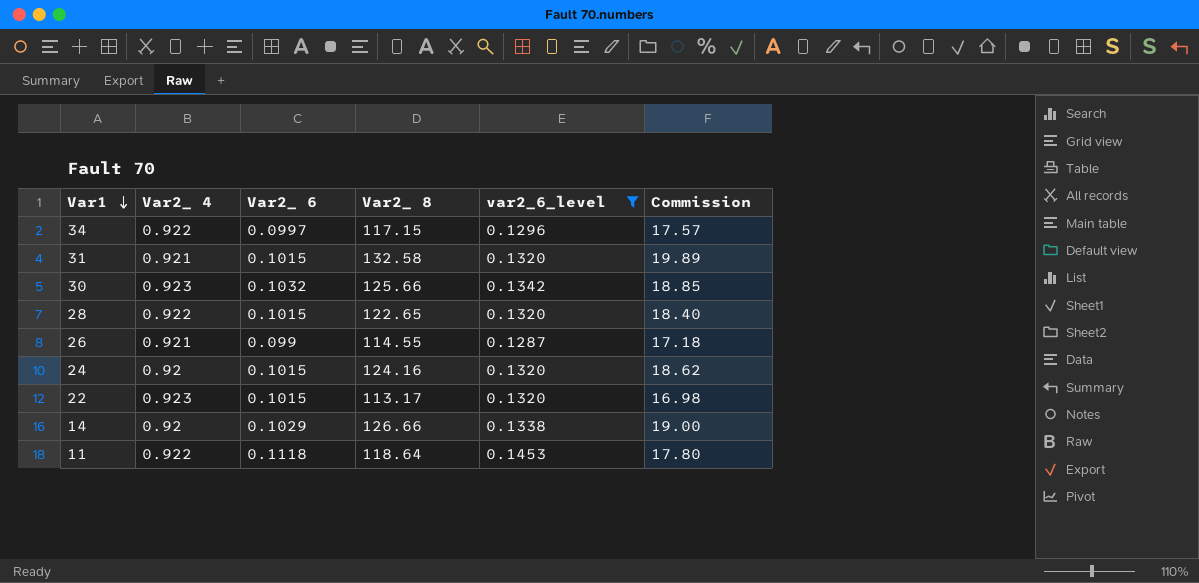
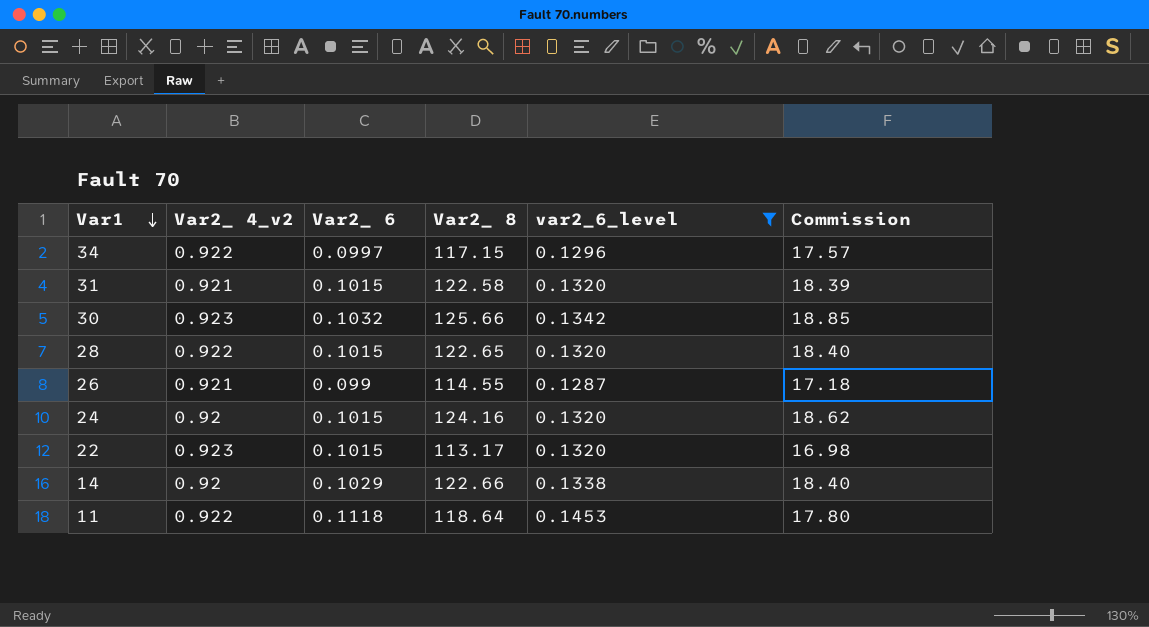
column name: Var2_ 4 -> Var2_ 4_v2
31 | Var2_ 8: 132.58 -> 122.58
31 | Commission: 19.89 -> 18.39
14 | Var2_ 8: 126.66 -> 122.66
14 | Commission: 19.00 -> 18.40

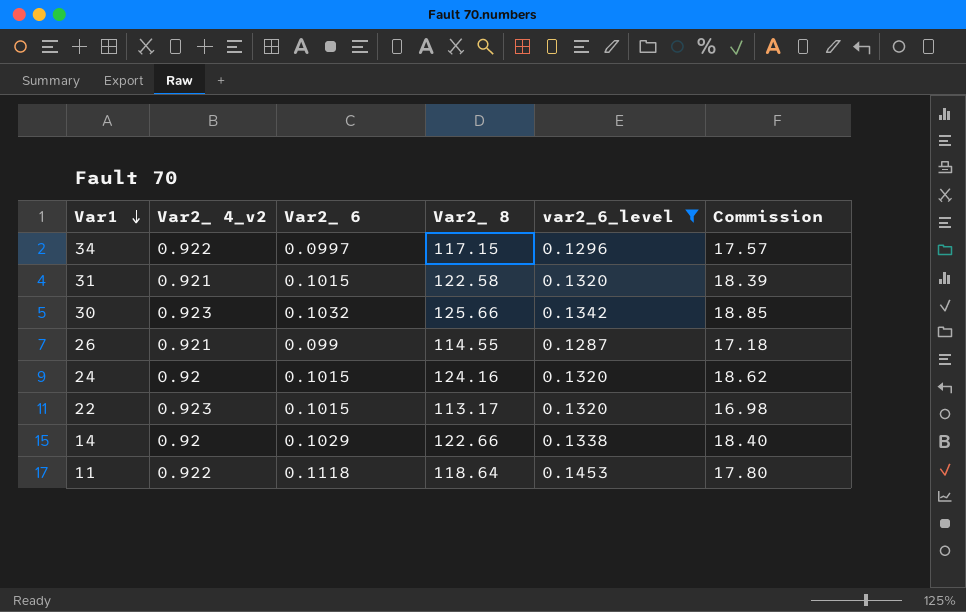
row 28: 0.922 | 0.1015 | 122.65 | 0.1320 | 18.40 -> none

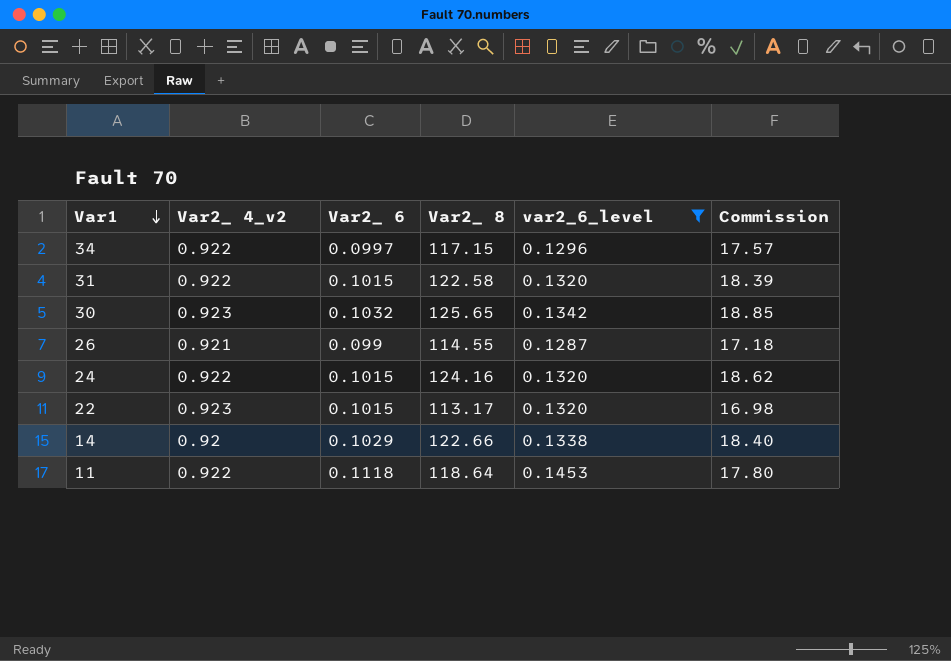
31 | Var2_ 4_v2: 0.921 -> 0.922
30 | Var2_ 8: 125.66 -> 125.65
24 | Var2_ 4_v2: 0.92 -> 0.922

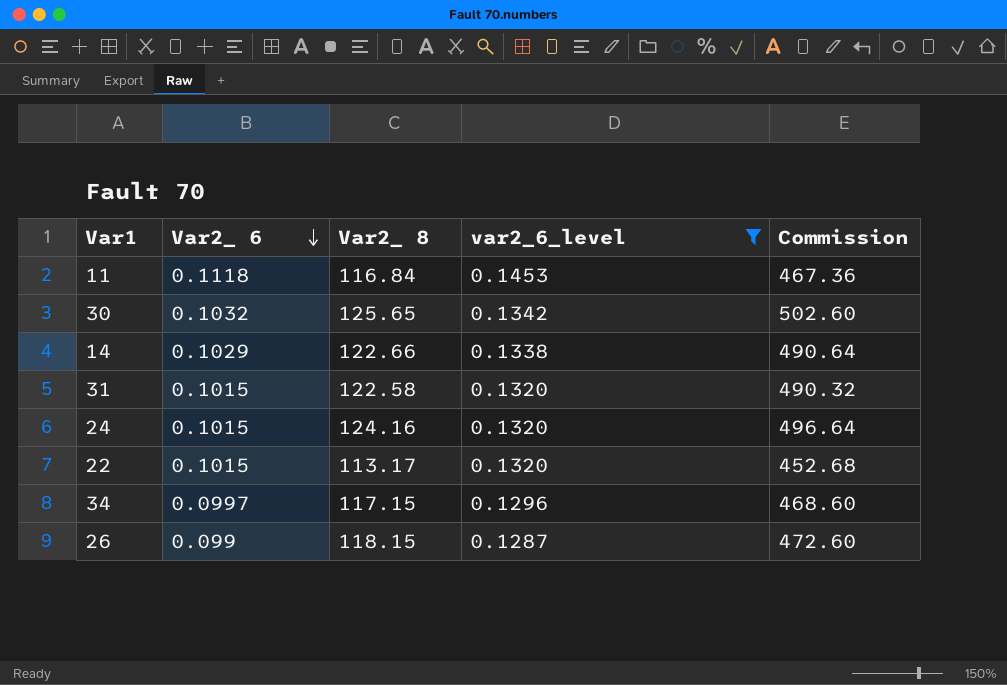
row order: Var1 descending -> Var2_ 6 descending
column Var2_ 4_v2 | position: 2 -> none
column Commission | formula: [Var2_ 8] * 0.15 -> [Var2_ 8] * 4
11 | Var2_ 8: 118.64 -> 116.84
26 | Var2_ 8: 114.55 -> 118.15

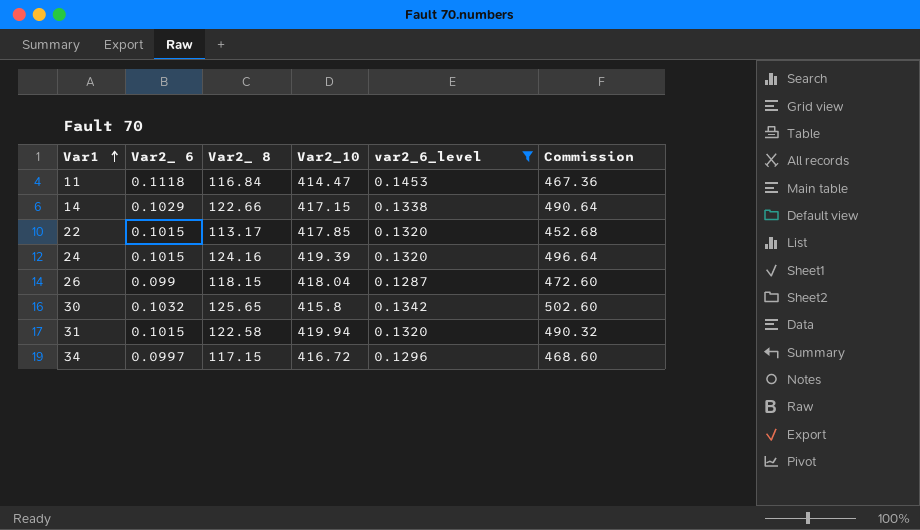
row order: Var2_ 6 descending -> Var1 ascending
column Var2_10 | position: none -> 4

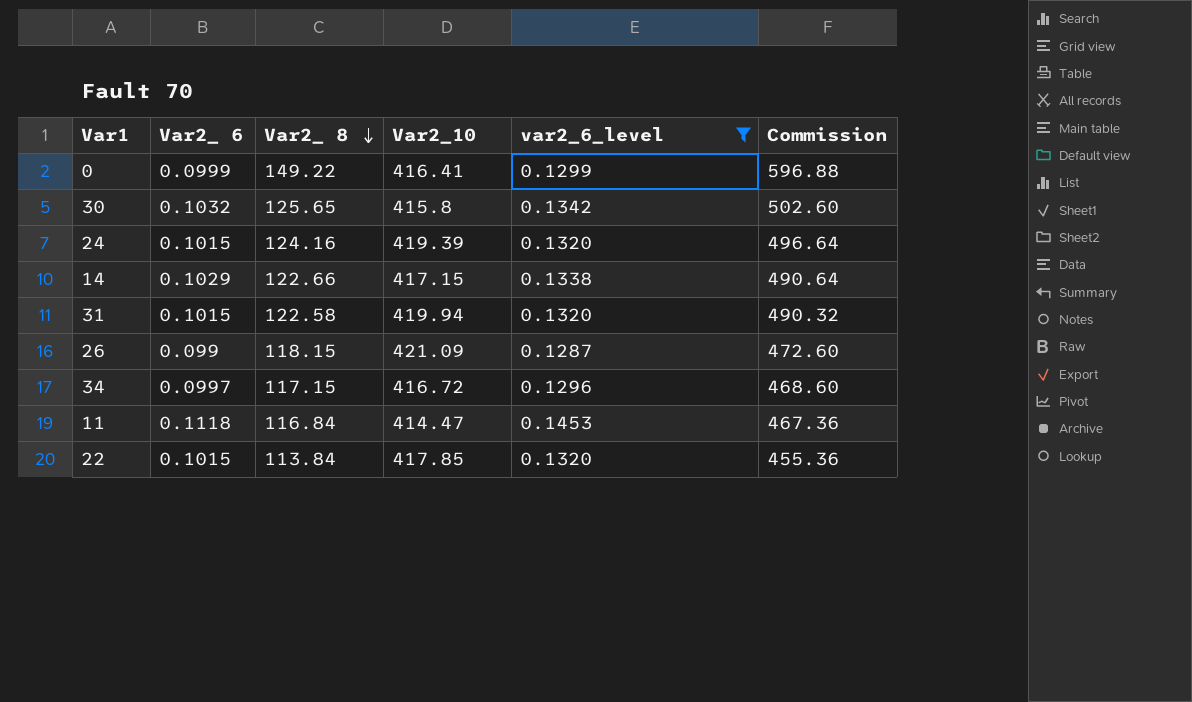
row order: Var1 ascending -> Var2_ 8 descending
row 0: none -> 0.0999 | 149.22 | 416.41 | 0.1299 | 596.88
26 | Var2_10: 418.04 -> 421.09
22 | Var2_ 8: 113.17 -> 113.84
22 | Commission: 452.68 -> 455.36

